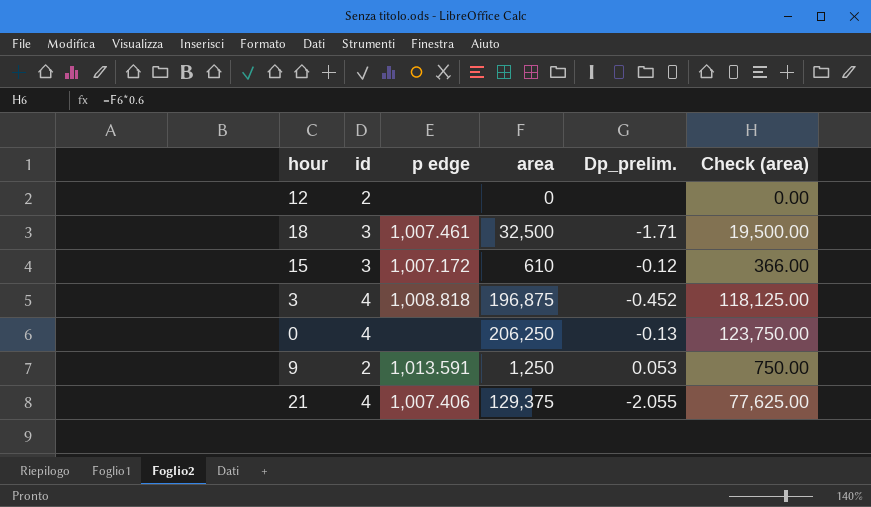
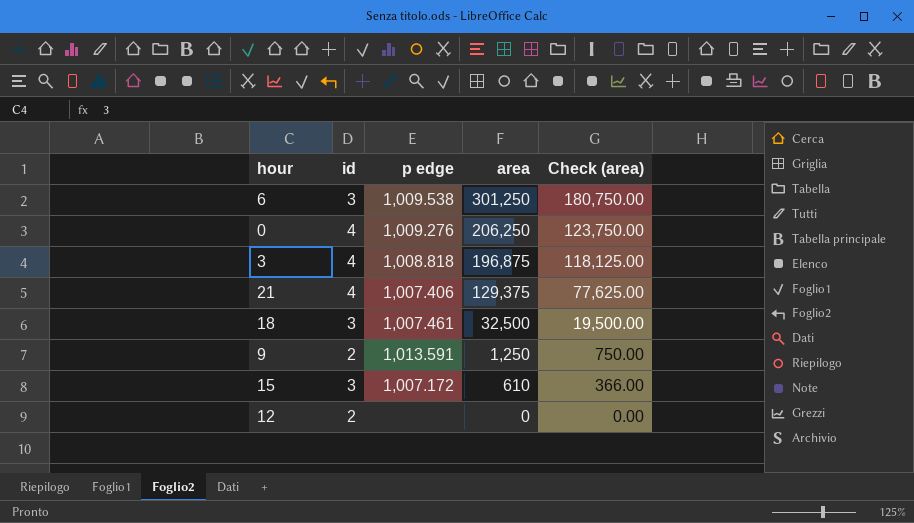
row order: none -> area descending
column Dp_prelim. | position: 5 -> none
row 6: none -> 3 | 1,009.538 | 301,250 | 180,750.00
0 | p edge: none -> 1,009.276

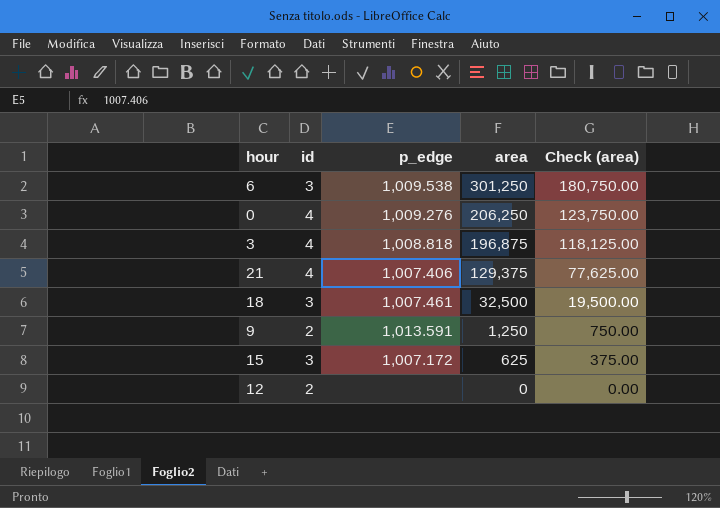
column name: p edge -> p_edge
15 | area: 610 -> 625
15 | Check (area): 366.00 -> 375.00

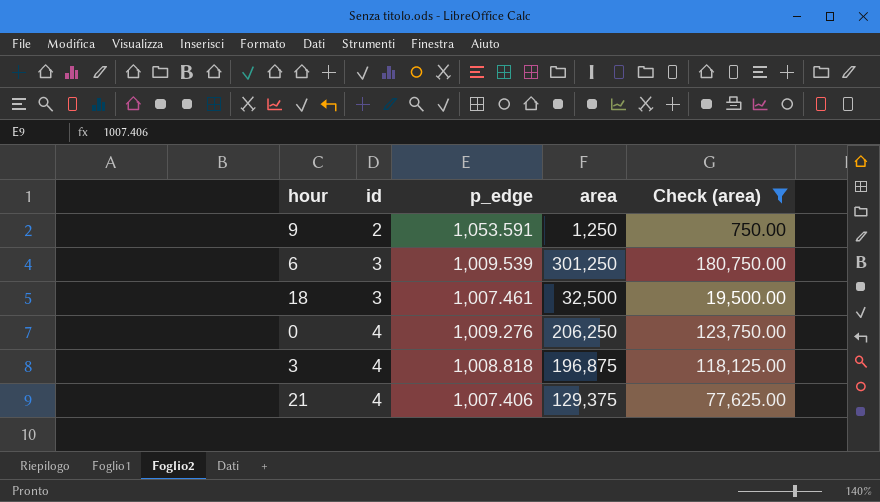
filter: none -> Check (area) >= 750.00
row order: area descending -> id ascending
9 | p_edge: 1,013.591 -> 1,053.591
6 | p_edge: 1,009.538 -> 1,009.539

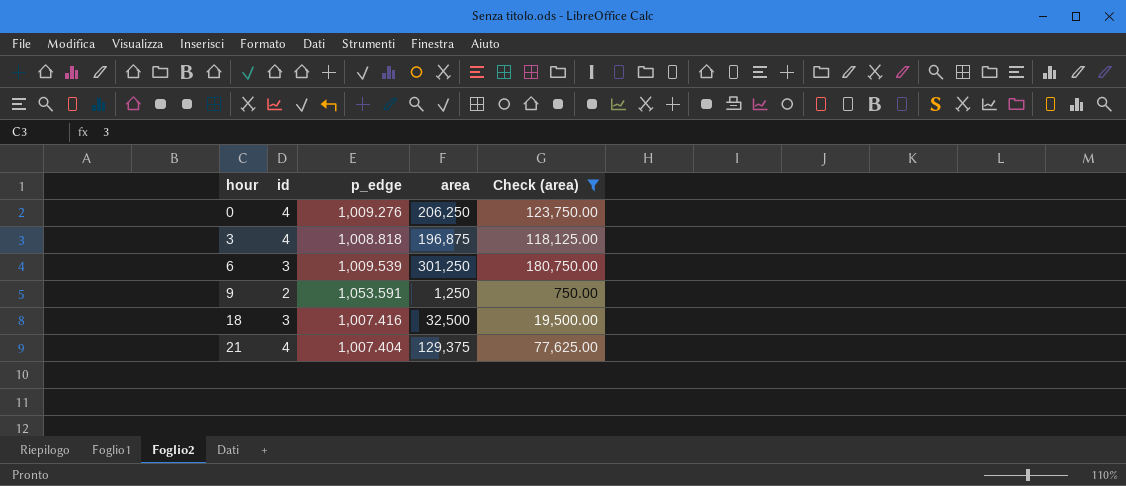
row order: id ascending -> hour ascending
18 | p_edge: 1,007.461 -> 1,007.416
21 | p_edge: 1,007.406 -> 1,007.404

